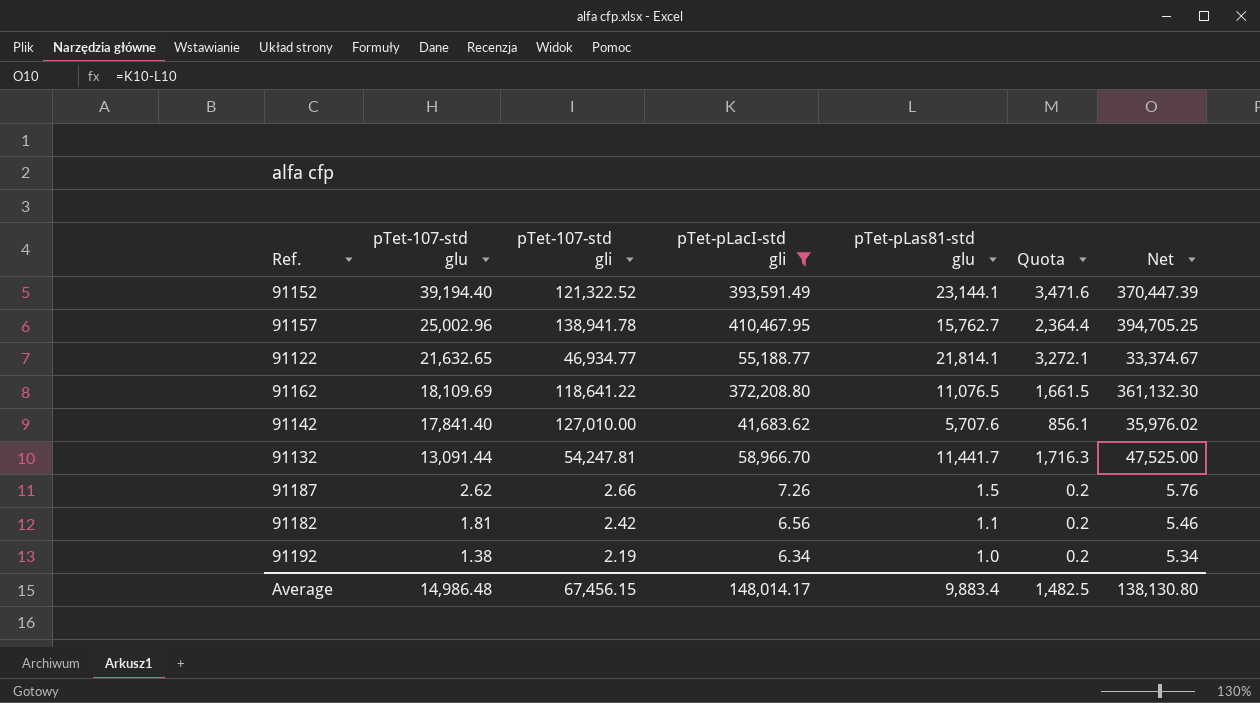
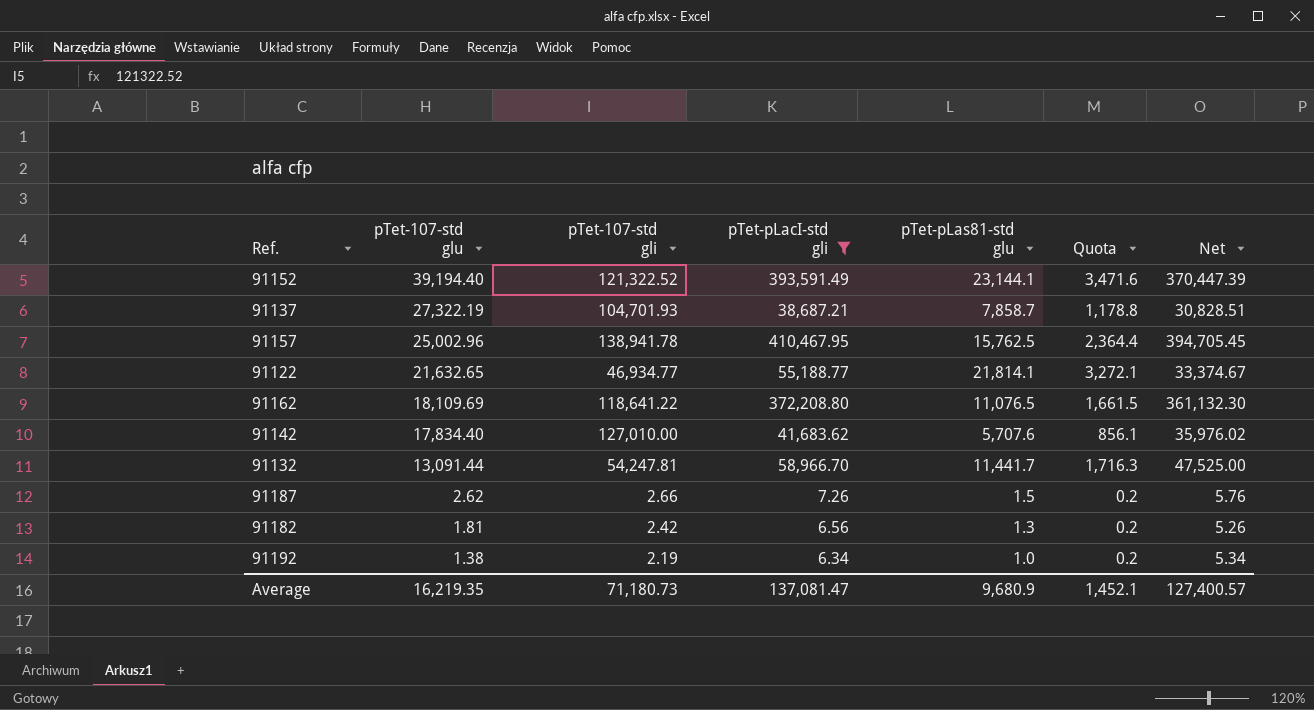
row 91137: none -> 27,322.19 | 104,701.93 | 38,687.21 | 7,858.7 | 1,178.8 | 30,828.51
91157 | pTet-pLas81-std glu: 15,762.7 -> 15,762.5
91157 | Net: 394,705.25 -> 394,705.45
91142 | pTet-107-std glu: 17,841.40 -> 17,834.40
91182 | pTet-pLas81-std glu: 1.1 -> 1.3
91182 | Net: 5.46 -> 5.26
Average | pTet-107-std glu: 14,986.48 -> 16,219.35
Average | pTet-107-std gli: 67,456.15 -> 71,180.73
Average | pTet-pLacI-std gli: 148,014.17 -> 137,081.47
Average | pTet-pLas81-std glu: 9,883.4 -> 9,680.9
Average | Quota: 1,482.5 -> 1,452.1
Average | Net: 138,130.80 -> 127,400.57

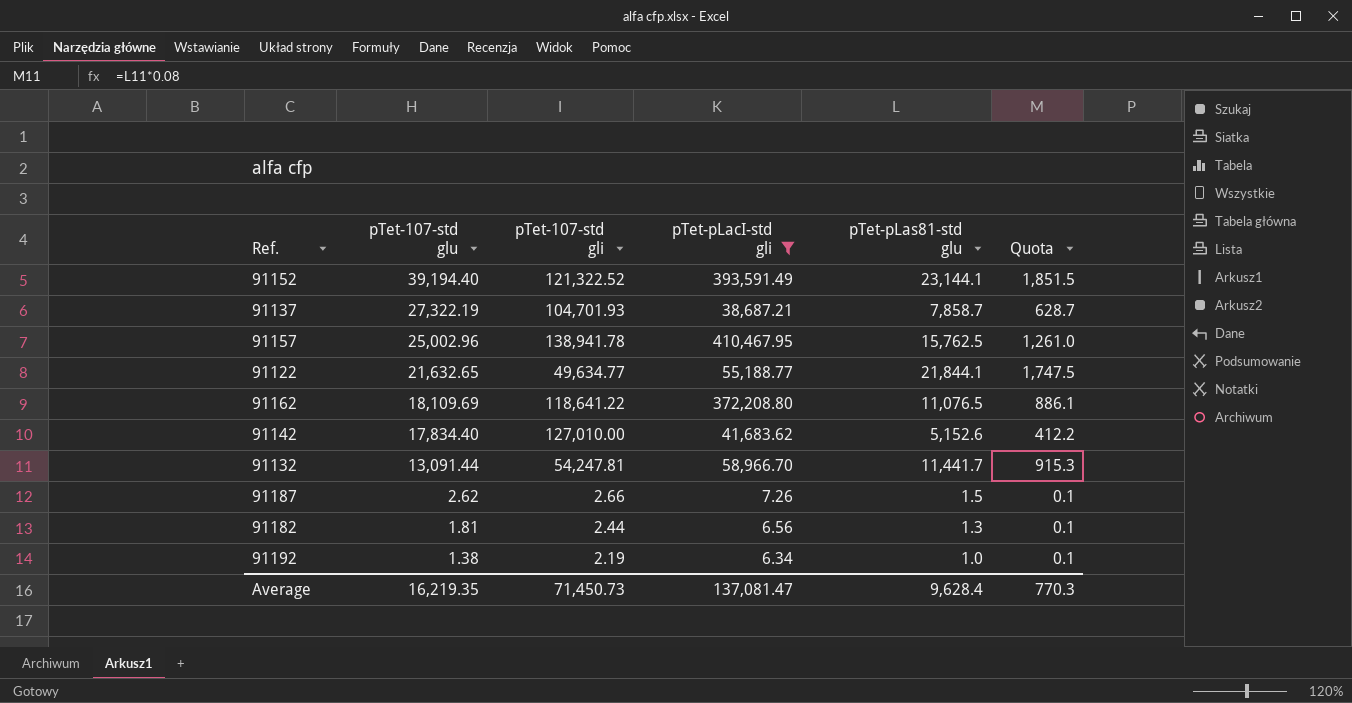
column Net | formula: [pTet-pLacI-std gli] - [pTet-pLas81-std glu] -> none
column Quota | formula: [pTet-pLas81-std glu] * 0.15 -> [pTet-pLas81-std glu] * 0.08
91122 | pTet-107-std gli: 46,934.77 -> 49,634.77
91122 | pTet-pLas81-std glu: 21,814.1 -> 21,844.1
91142 | pTet-pLas81-std glu: 5,707.6 -> 5,152.6
91182 | pTet-107-std gli: 2.42 -> 2.44
Average | pTet-107-std gli: 71,180.73 -> 71,450.73
Average | pTet-pLas81-std glu: 9,680.9 -> 9,628.4
Average | Quota: 1,452.1 -> 770.3

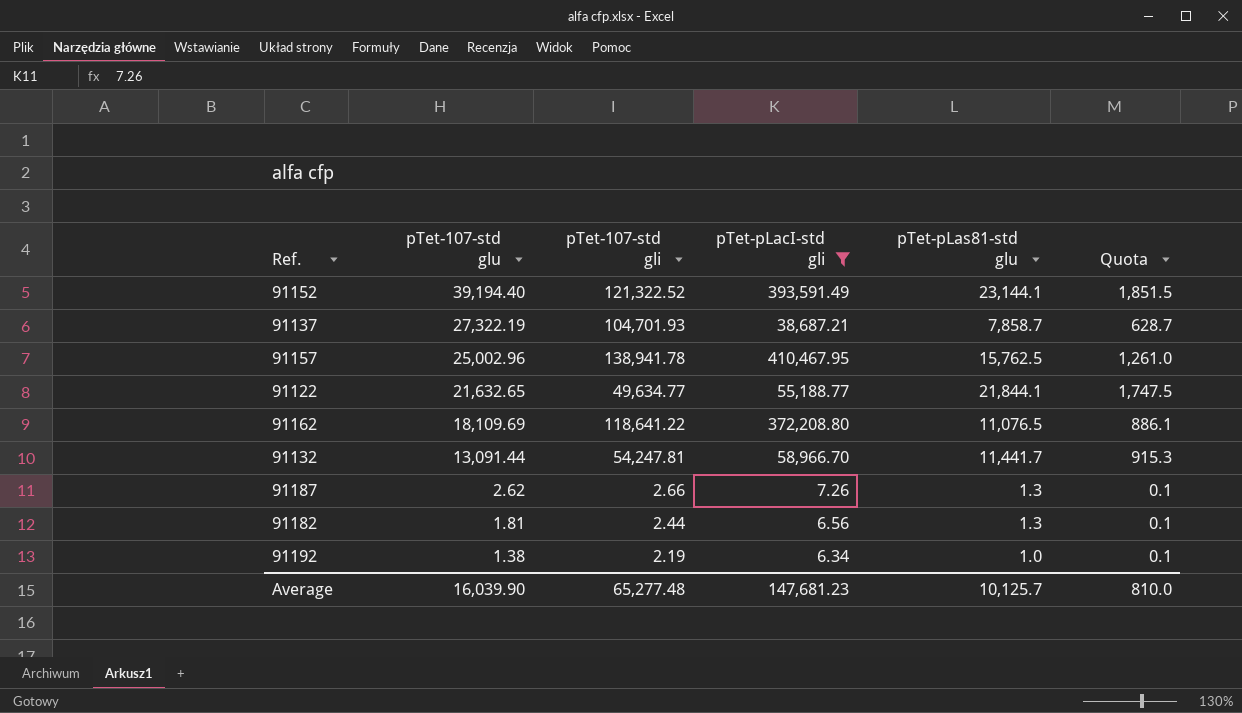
row 91142: 17,834.40 | 127,010.00 | 41,683.62 | 5,152.6 | 412.2 -> none
91187 | pTet-pLas81-std glu: 1.5 -> 1.3
Average | pTet-107-std glu: 16,219.35 -> 16,039.90
Average | pTet-107-std gli: 71,450.73 -> 65,277.48
Average | pTet-pLacI-std gli: 137,081.47 -> 147,681.23
Average | pTet-pLas81-std glu: 9,628.4 -> 10,125.7
Average | Quota: 770.3 -> 810.0

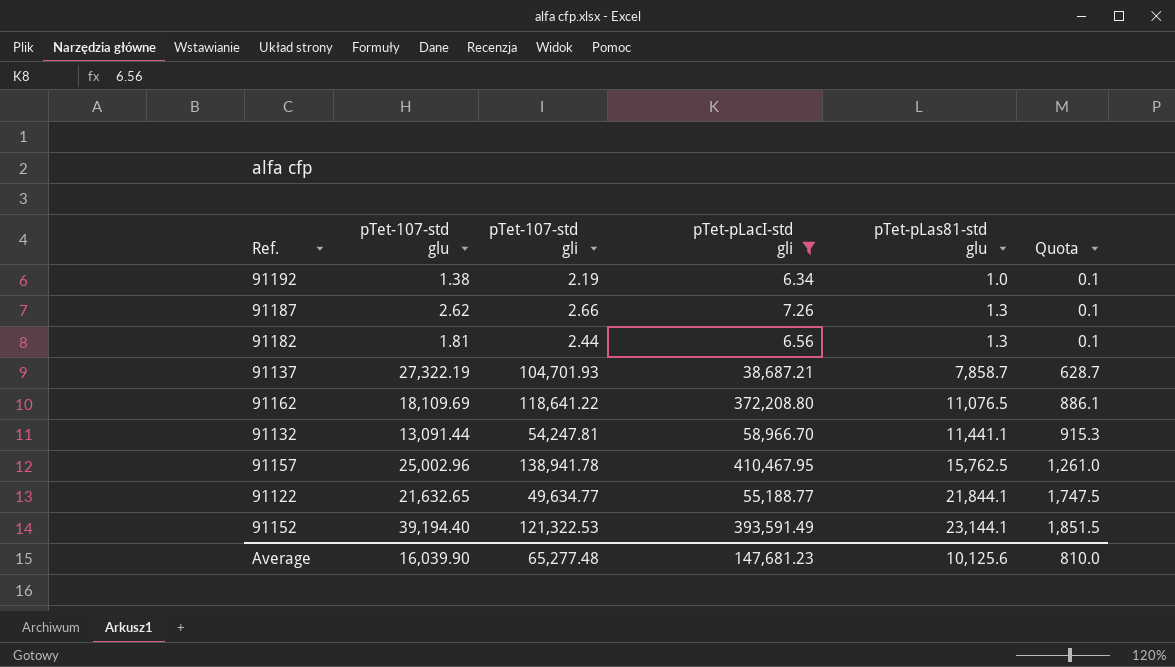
row order: pTet-107-std glu descending -> pTet-pLas81-std glu ascending
91132 | pTet-pLas81-std glu: 11,441.7 -> 11,441.1
91152 | pTet-107-std gli: 121,322.52 -> 121,322.53
Average | pTet-pLas81-std glu: 10,125.7 -> 10,125.6

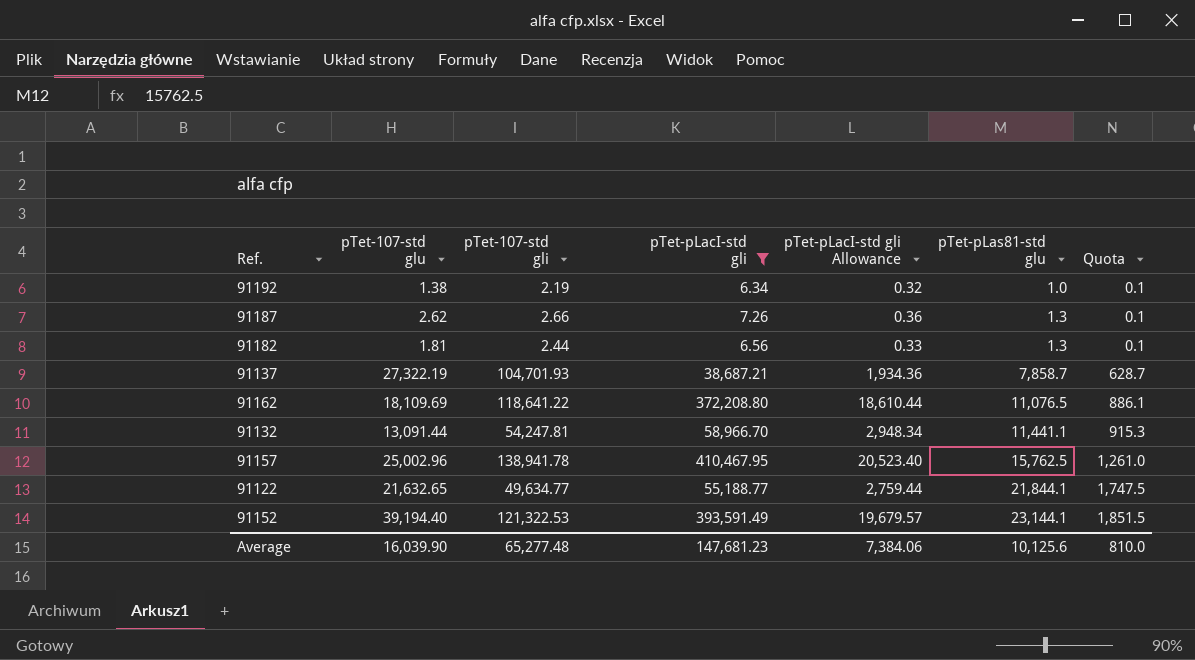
column pTet-pLacI-std gli Allowance | formula: none -> [pTet-pLacI-std gli] * 0.05

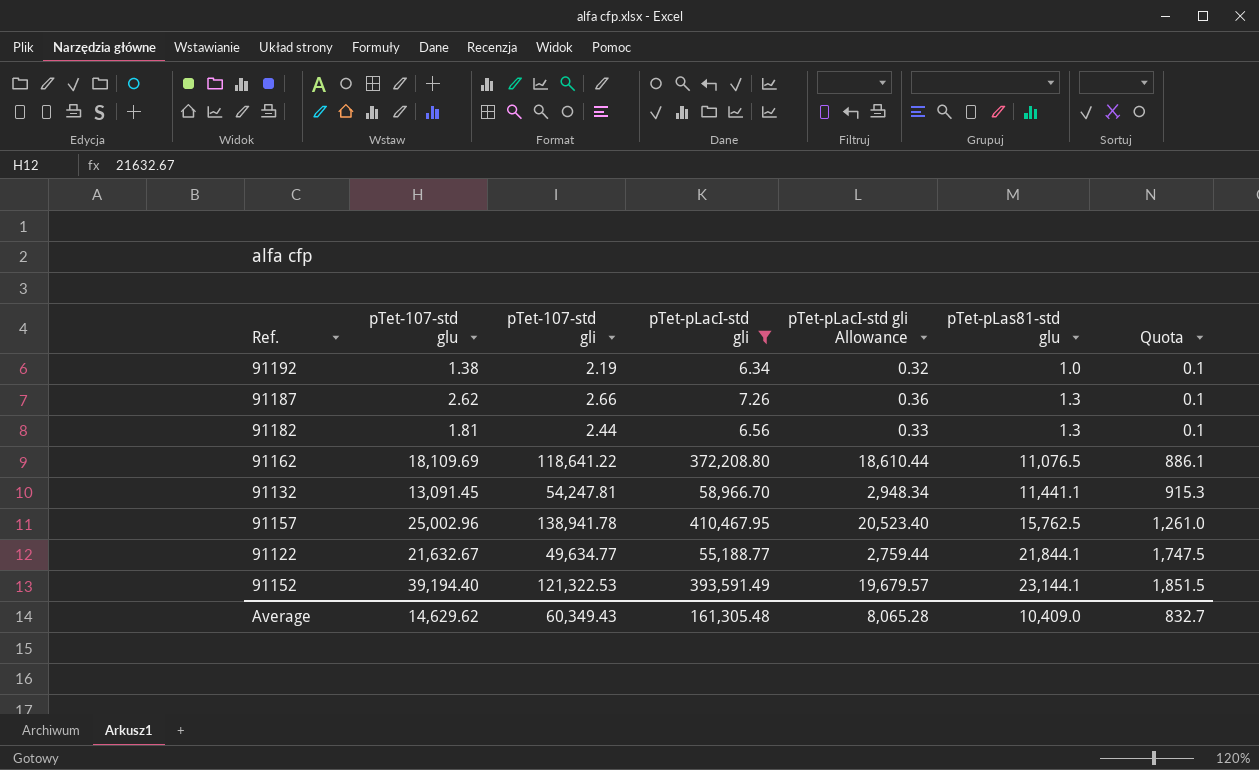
row 91137: 27,322.19 | 104,701.93 | 38,687.21 | 1,934.36 | 7,858.7 | 628.7 -> none
91132 | pTet-107-std glu: 13,091.44 -> 13,091.45
91122 | pTet-107-std glu: 21,632.65 -> 21,632.67
Average | pTet-107-std glu: 16,039.90 -> 14,629.62
Average | pTet-107-std gli: 65,277.48 -> 60,349.43
Average | pTet-pLacI-std gli: 147,681.23 -> 161,305.48
Average | pTet-pLacI-std gli Allowance: 7,384.06 -> 8,065.28
Average | pTet-pLas81-std glu: 10,125.6 -> 10,409.0
Average | Quota: 810.0 -> 832.7

